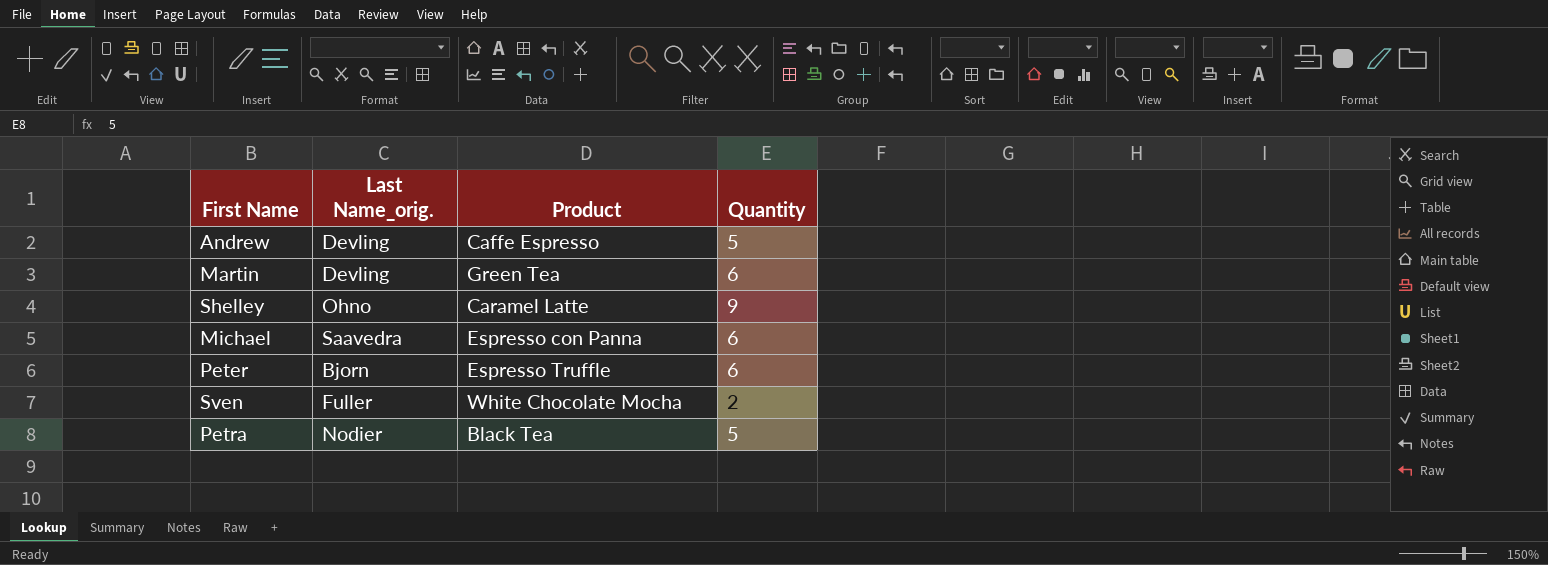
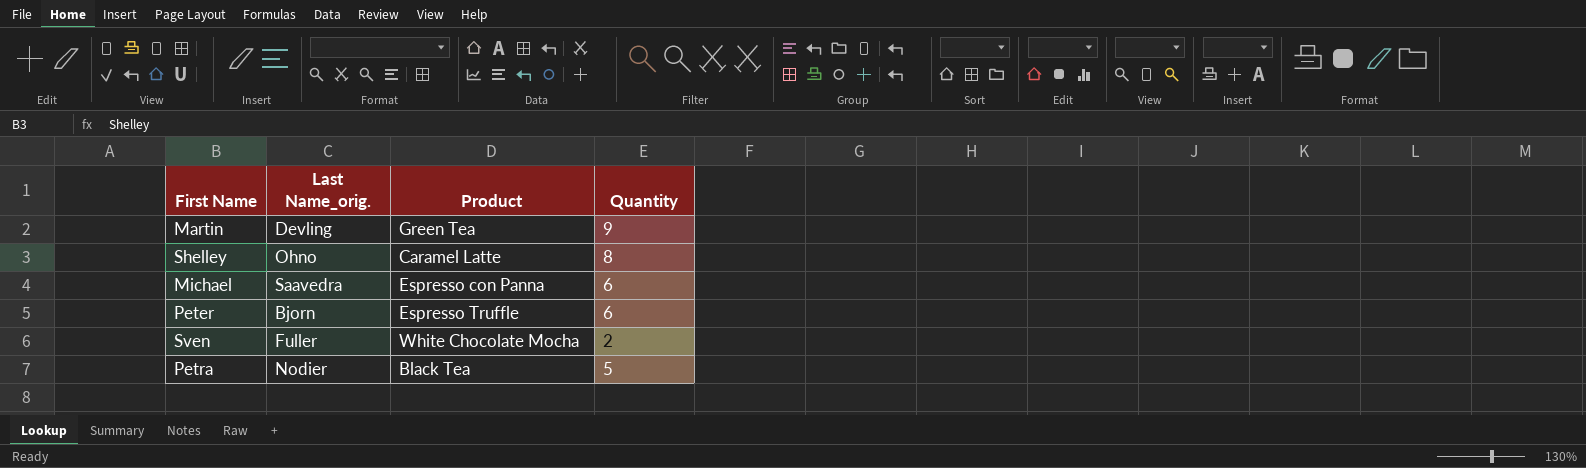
row Andrew: Devling | Caffe Espresso | 5 -> none
Martin | Quantity: 6 -> 9
Shelley | Quantity: 9 -> 8

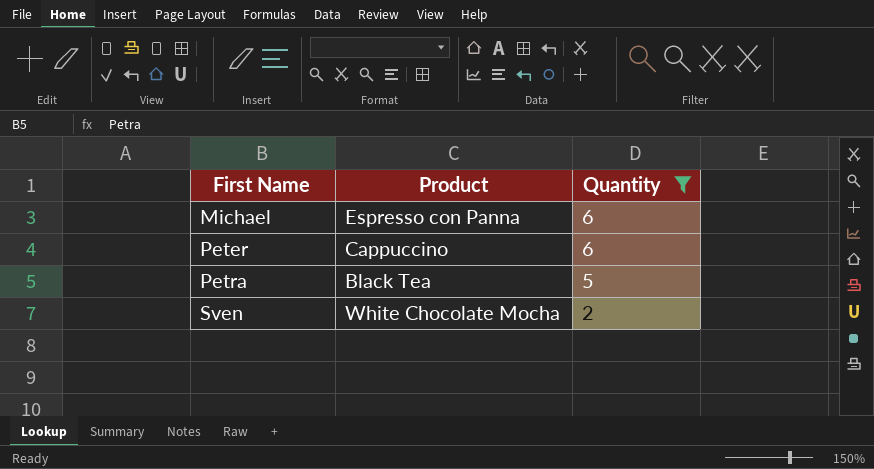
filter: none -> Quantity <= 6
row order: none -> First Name ascending
column Last Name_orig. | position: 2 -> none
Peter | Product: Espresso Truffle -> Cappuccino

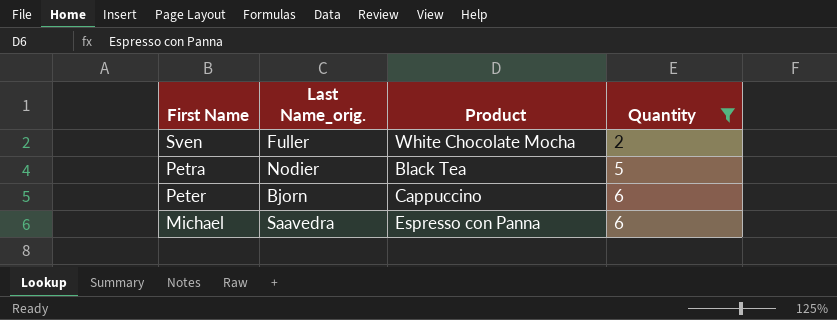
row order: First Name ascending -> First Name descending
column Last Name_orig. | position: none -> 2

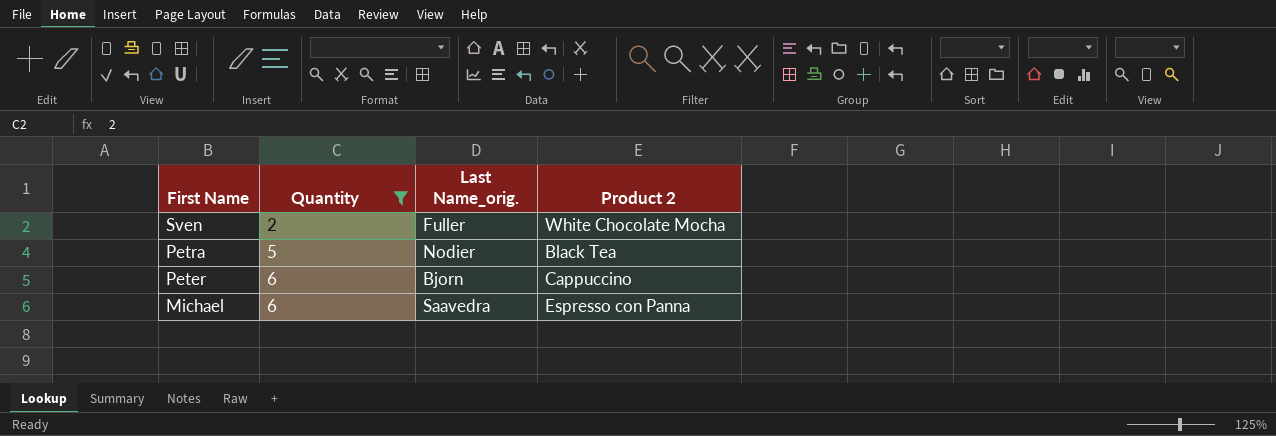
column Quantity | position: 4 -> 2
column name: Product -> Product 2

